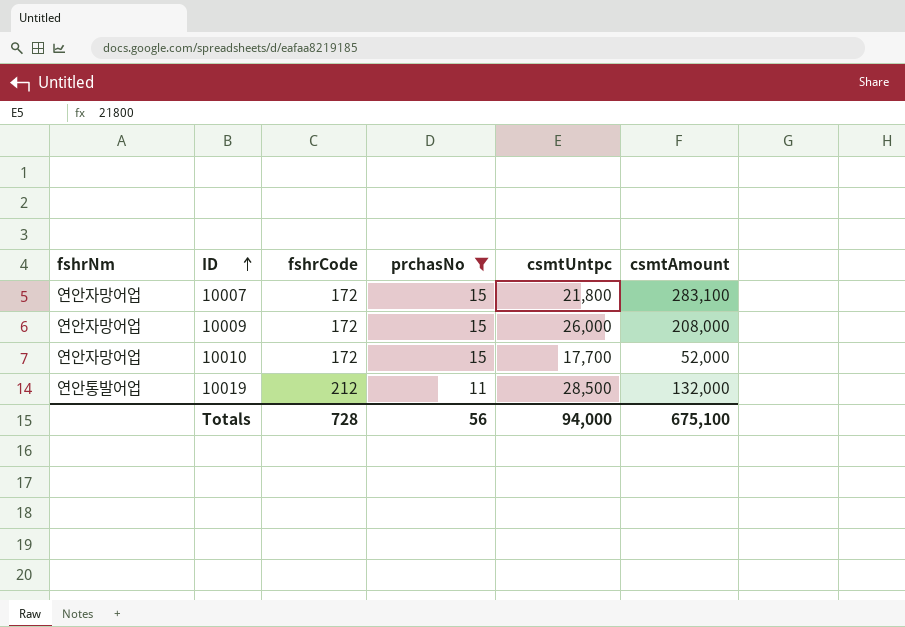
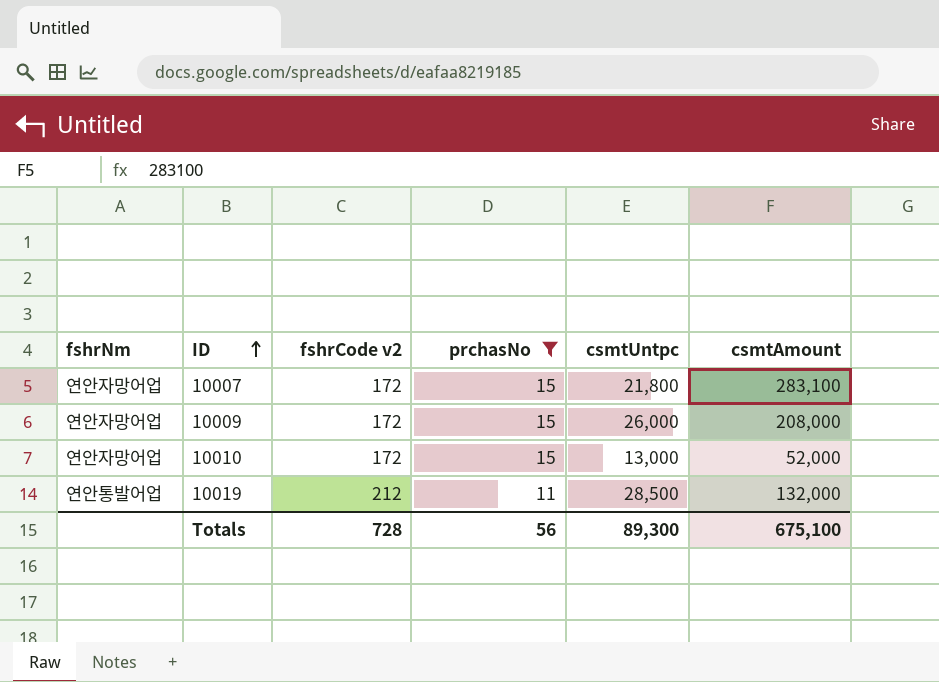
column name: fshrCode -> fshrCode v2
10010 | csmtUntpc: 17,700 -> 13,000
Totals | csmtUntpc: 94,000 -> 89,300

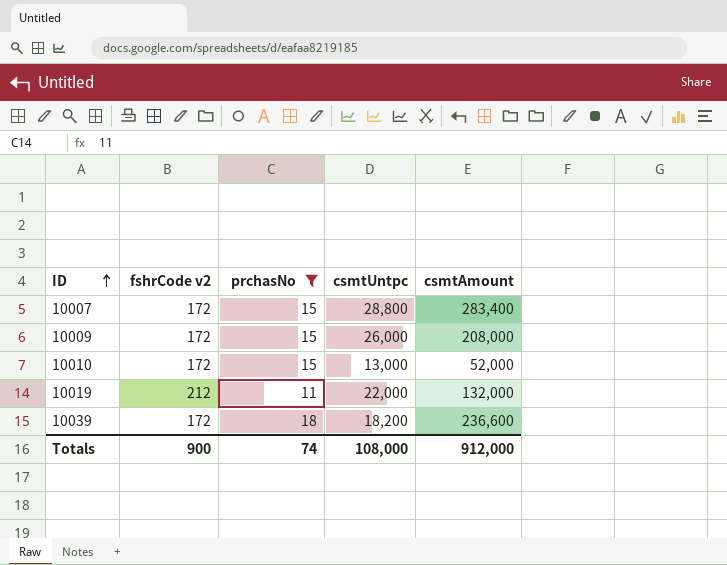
column fshrNm | position: 1 -> none
10007 | csmtUntpc: 21,800 -> 28,800
10007 | csmtAmount: 283,100 -> 283,400
10019 | csmtUntpc: 28,500 -> 22,000
row 10039: none -> 172 | 18 | 18,200 | 236,600
Totals | fshrCode v2: 728 -> 900
Totals | prchasNo: 56 -> 74
Totals | csmtUntpc: 89,300 -> 108,000
Totals | csmtAmount: 675,100 -> 912,000

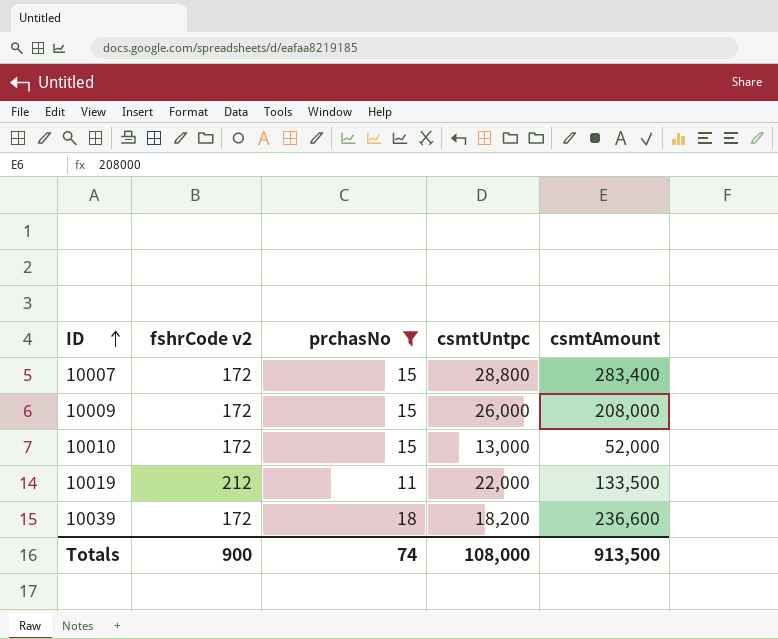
10019 | csmtAmount: 132,000 -> 133,500
Totals | csmtAmount: 912,000 -> 913,500

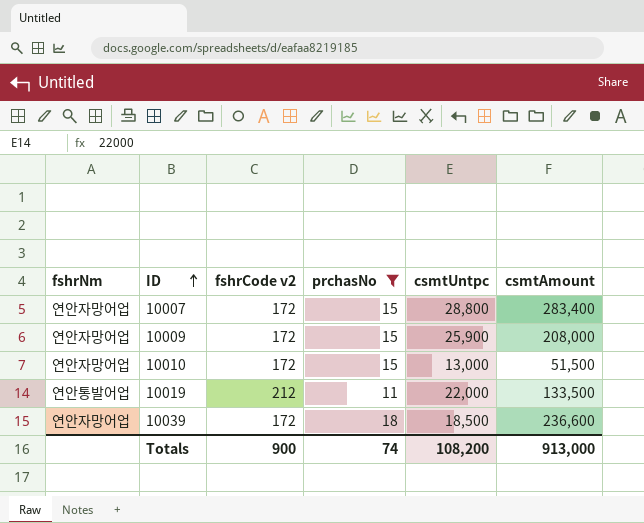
column fshrNm | position: none -> 1
10009 | csmtUntpc: 26,000 -> 25,900
10010 | csmtAmount: 52,000 -> 51,500
10039 | csmtUntpc: 18,200 -> 18,500
Totals | csmtUntpc: 108,000 -> 108,200
Totals | csmtAmount: 913,500 -> 913,000

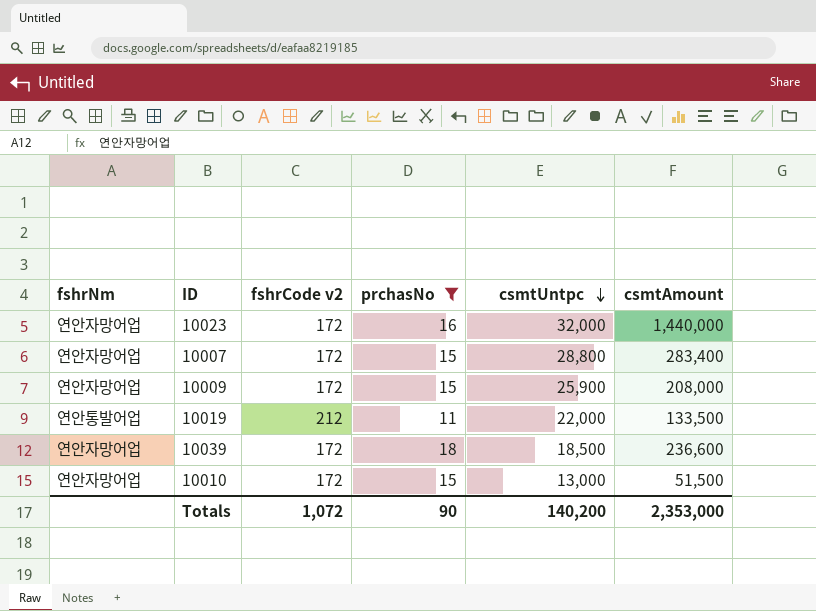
row order: ID ascending -> csmtUntpc descending
row 10023: none -> 연안자망어업 | 172 | 16 | 32,000 | 1,440,000
Totals | fshrCode v2: 900 -> 1,072
Totals | prchasNo: 74 -> 90
Totals | csmtUntpc: 108,200 -> 140,200
Totals | csmtAmount: 913,000 -> 2,353,000

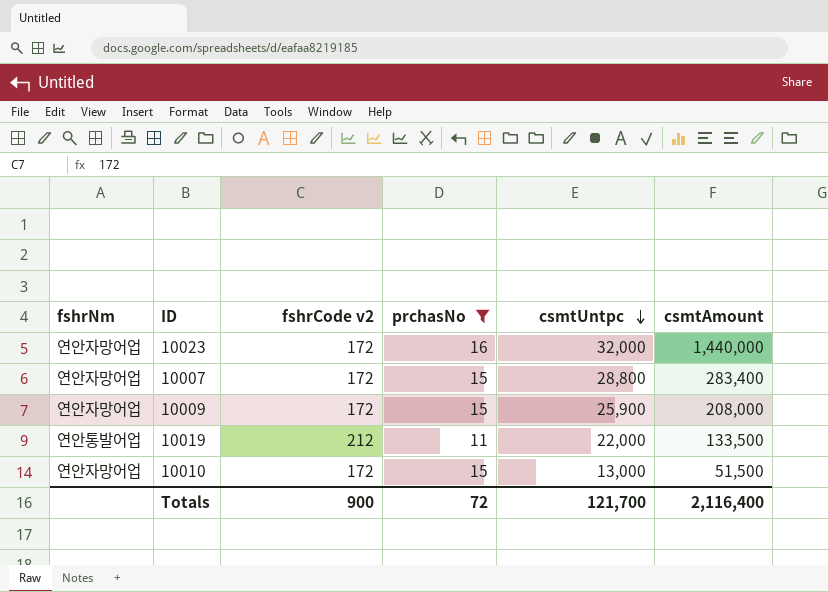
row 10039: 연안자망어업 | 172 | 18 | 18,500 | 236,600 -> none
Totals | fshrCode v2: 1,072 -> 900
Totals | prchasNo: 90 -> 72
Totals | csmtUntpc: 140,200 -> 121,700
Totals | csmtAmount: 2,353,000 -> 2,116,400

